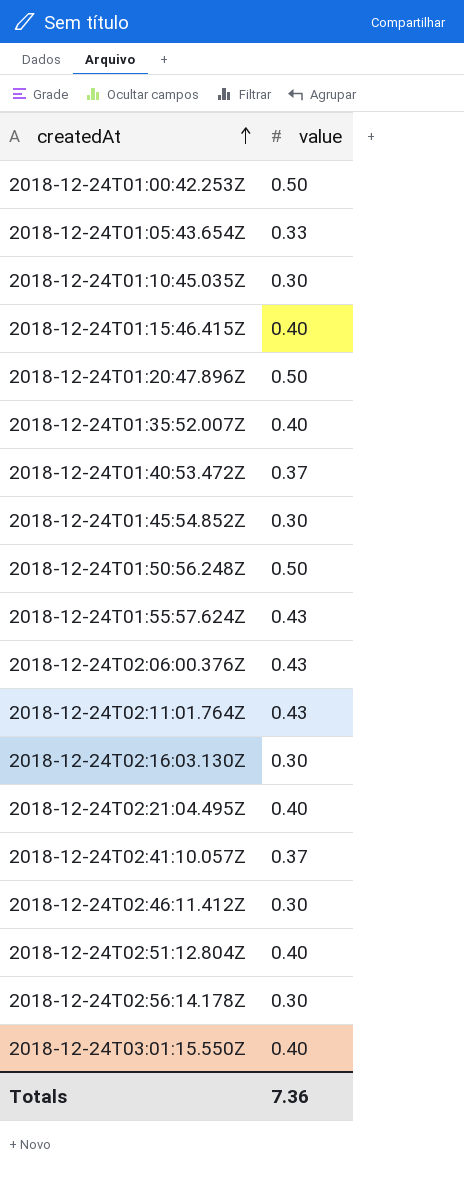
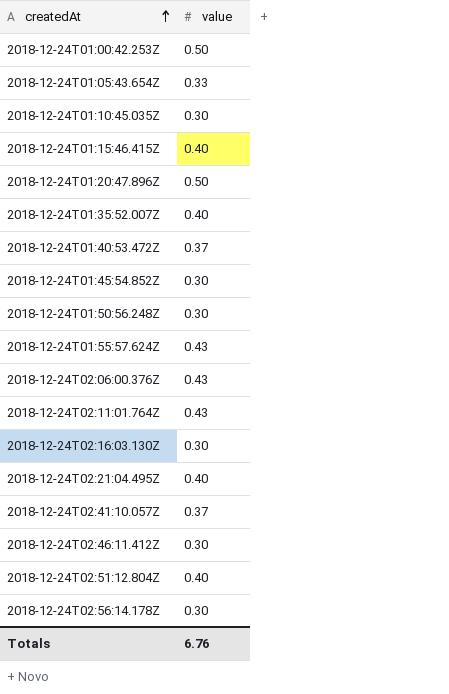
row 2018-12-24T03:01:15.550Z: 0.40 -> none
2018-12-24T01:50:56.248Z | value: 0.50 -> 0.30
Totals | value: 7.36 -> 6.76

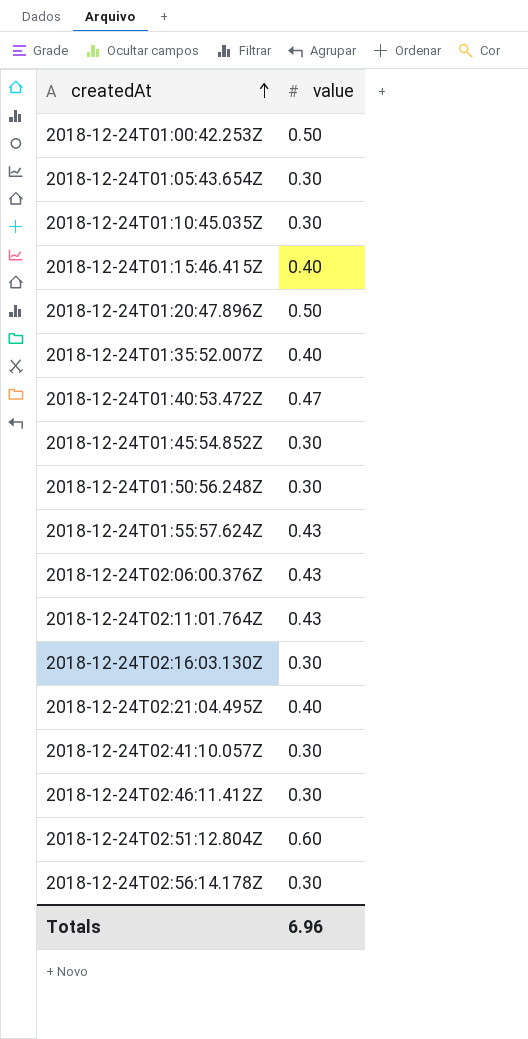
2018-12-24T01:05:43.654Z | value: 0.33 -> 0.30
2018-12-24T01:40:53.472Z | value: 0.37 -> 0.47
2018-12-24T02:41:10.057Z | value: 0.37 -> 0.30
2018-12-24T02:51:12.804Z | value: 0.40 -> 0.60
Totals | value: 6.76 -> 6.96

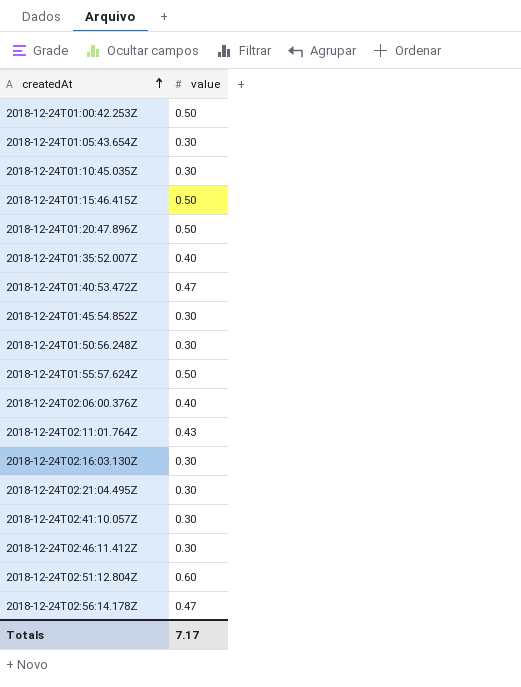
2018-12-24T01:15:46.415Z | value: 0.40 -> 0.50
2018-12-24T01:55:57.624Z | value: 0.43 -> 0.50
2018-12-24T02:06:00.376Z | value: 0.43 -> 0.40
2018-12-24T02:21:04.495Z | value: 0.40 -> 0.30
2018-12-24T02:56:14.178Z | value: 0.30 -> 0.47
Totals | value: 6.96 -> 7.17

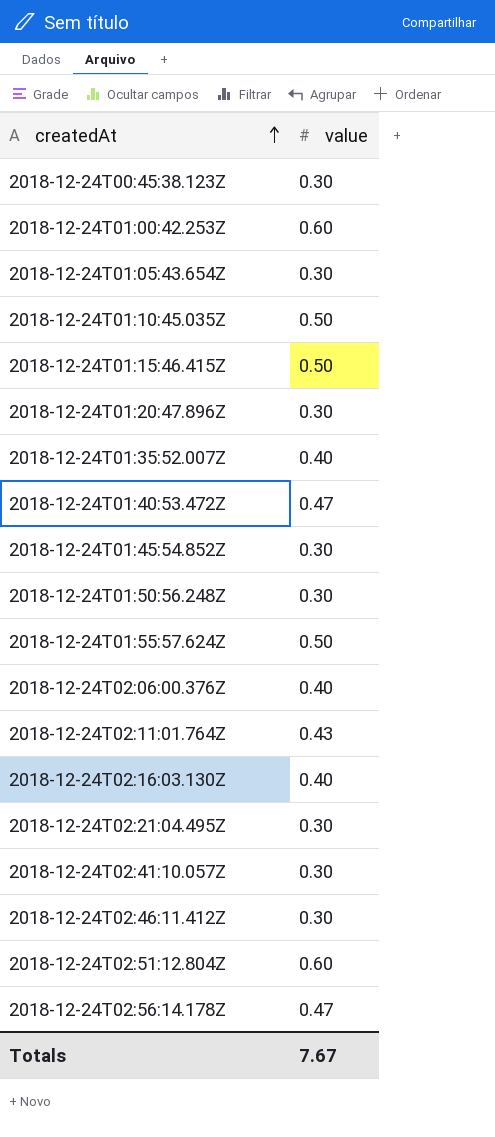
row 2018-12-24T00:45:38.123Z: none -> 0.30
2018-12-24T01:00:42.253Z | value: 0.50 -> 0.60
2018-12-24T01:10:45.035Z | value: 0.30 -> 0.50
2018-12-24T01:20:47.896Z | value: 0.50 -> 0.30
2018-12-24T02:16:03.130Z | value: 0.30 -> 0.40
Totals | value: 7.17 -> 7.67

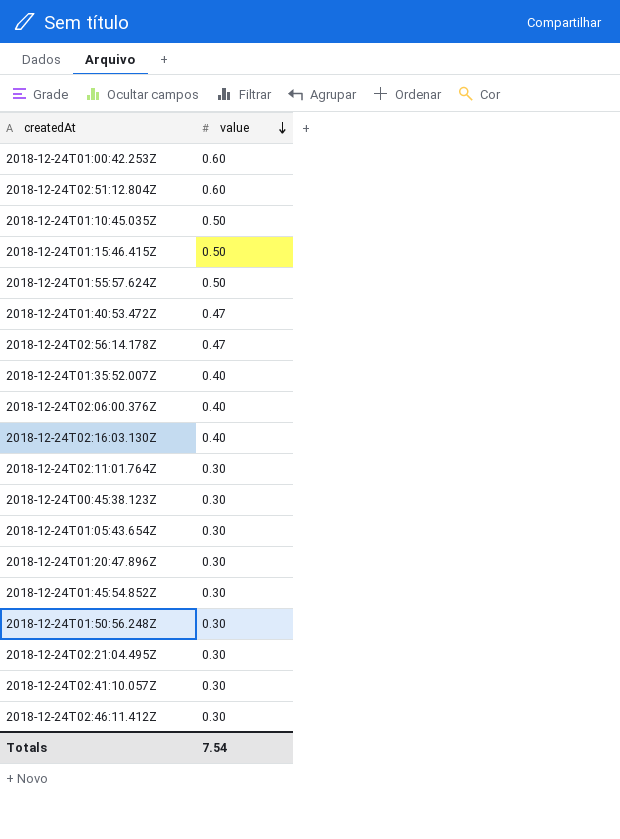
row order: createdAt ascending -> value descending
2018-12-24T02:11:01.764Z | value: 0.43 -> 0.30
Totals | value: 7.67 -> 7.54

